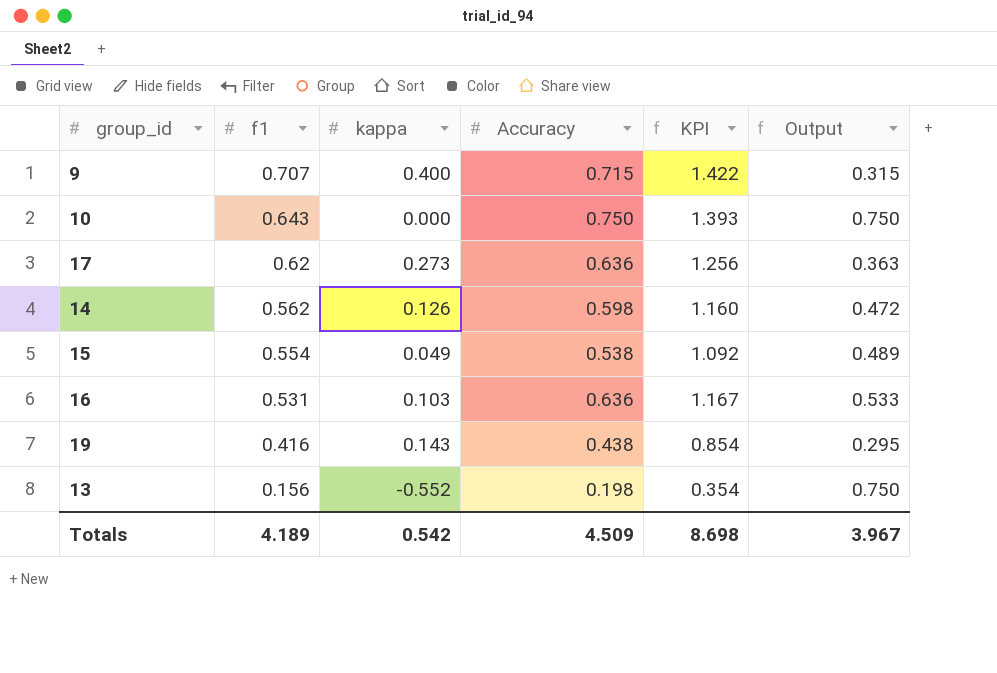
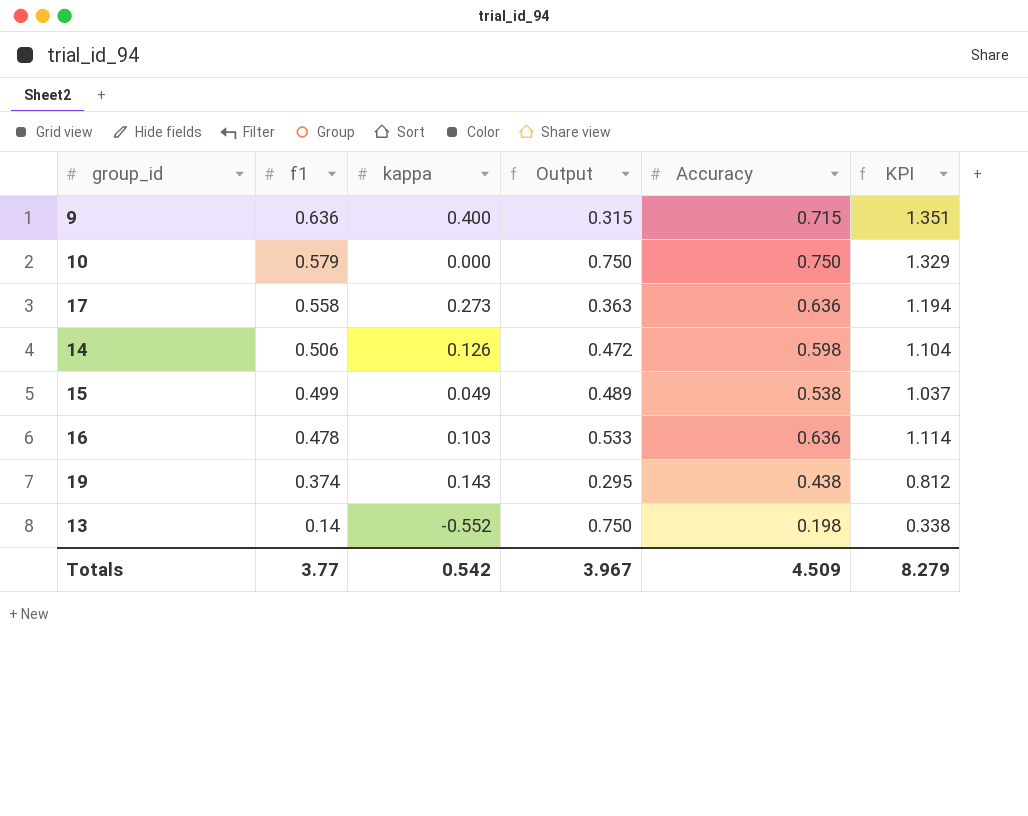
column Output | position: 6 -> 4
9 | f1: 0.707 -> 0.636
9 | KPI: 1.422 -> 1.351
10 | f1: 0.643 -> 0.579
10 | KPI: 1.393 -> 1.329
17 | f1: 0.62 -> 0.558
17 | KPI: 1.256 -> 1.194
14 | f1: 0.562 -> 0.506
14 | KPI: 1.160 -> 1.104
15 | f1: 0.554 -> 0.499
15 | KPI: 1.092 -> 1.037
16 | f1: 0.531 -> 0.478
16 | KPI: 1.167 -> 1.114
19 | f1: 0.416 -> 0.374
19 | KPI: 0.854 -> 0.812
13 | f1: 0.156 -> 0.14
13 | KPI: 0.354 -> 0.338
Totals | f1: 4.189 -> 3.77
Totals | KPI: 8.698 -> 8.279

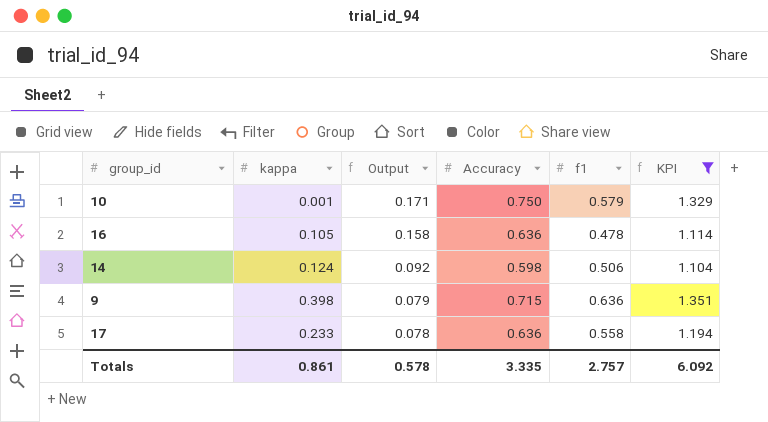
filter: none -> KPI >= 1.104
row order: f1 descending -> Output descending
column Output | formula: [Accuracy] - [kappa] -> [Accuracy] - [f1]
column f1 | position: 2 -> 5
10 | kappa: 0.000 -> 0.001
16 | kappa: 0.103 -> 0.105
14 | kappa: 0.126 -> 0.124
9 | kappa: 0.400 -> 0.398
17 | kappa: 0.273 -> 0.233
Totals | kappa: 0.542 -> 0.861
Totals | Output: 3.967 -> 0.578
Totals | Accuracy: 4.509 -> 3.335
Totals | f1: 3.77 -> 2.757
Totals | KPI: 8.279 -> 6.092

